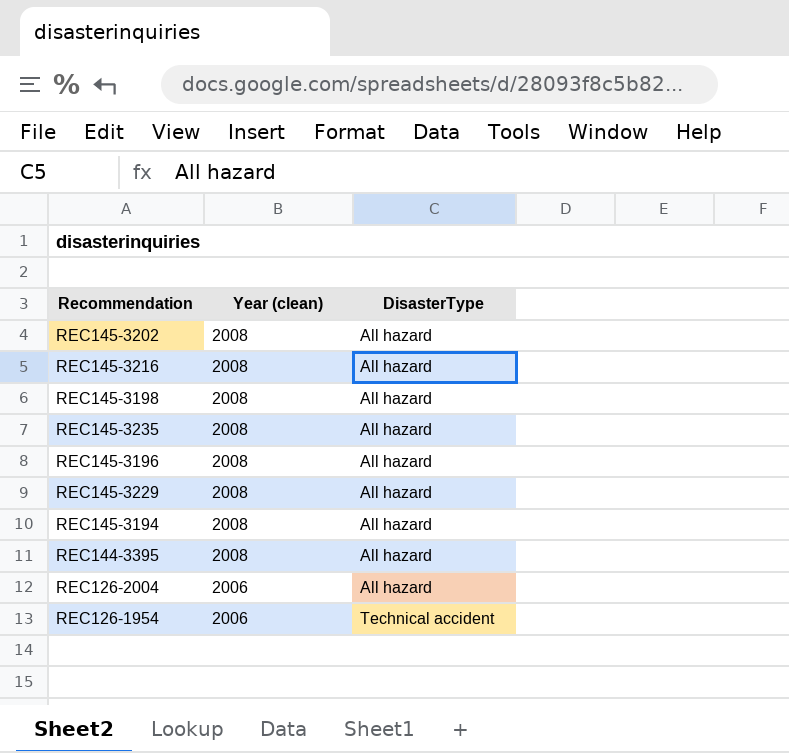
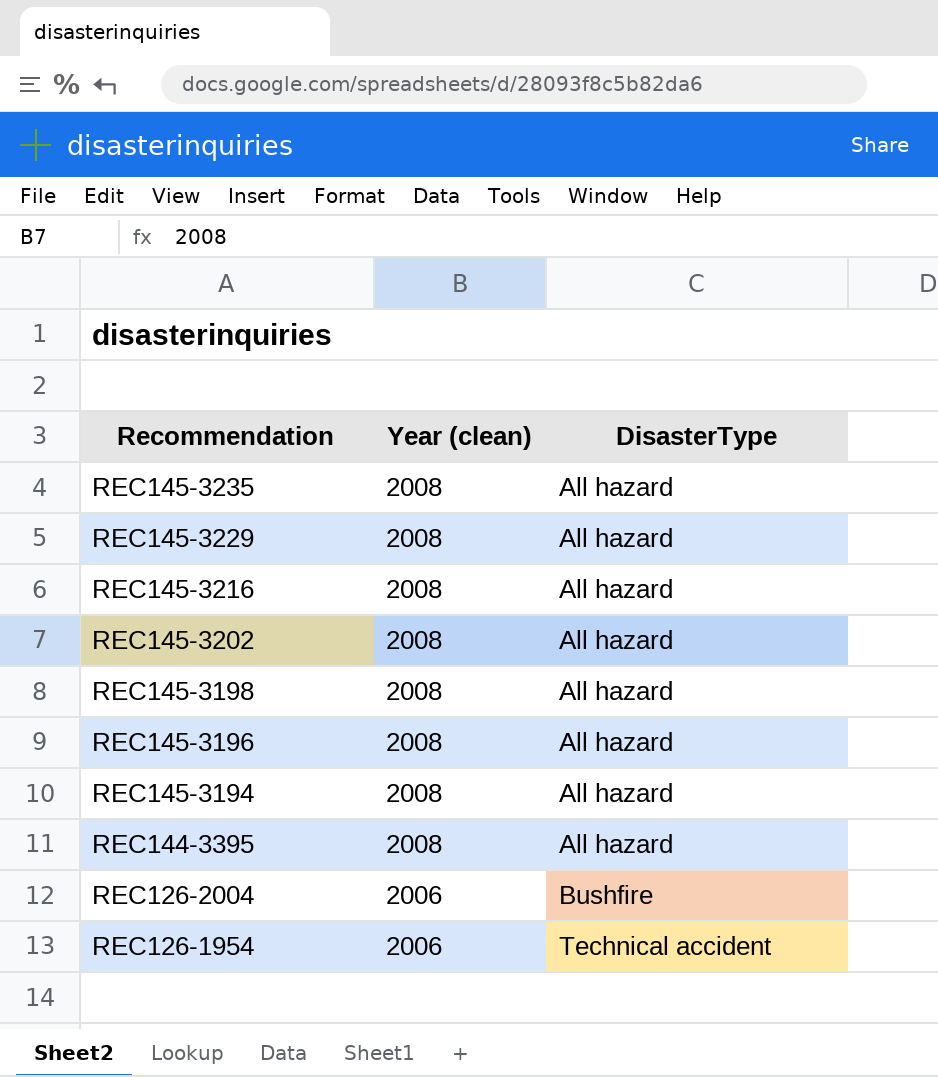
row order: Year (clean) descending -> Recommendation descending
REC126-2004 | DisasterType: All hazard -> Bushfire

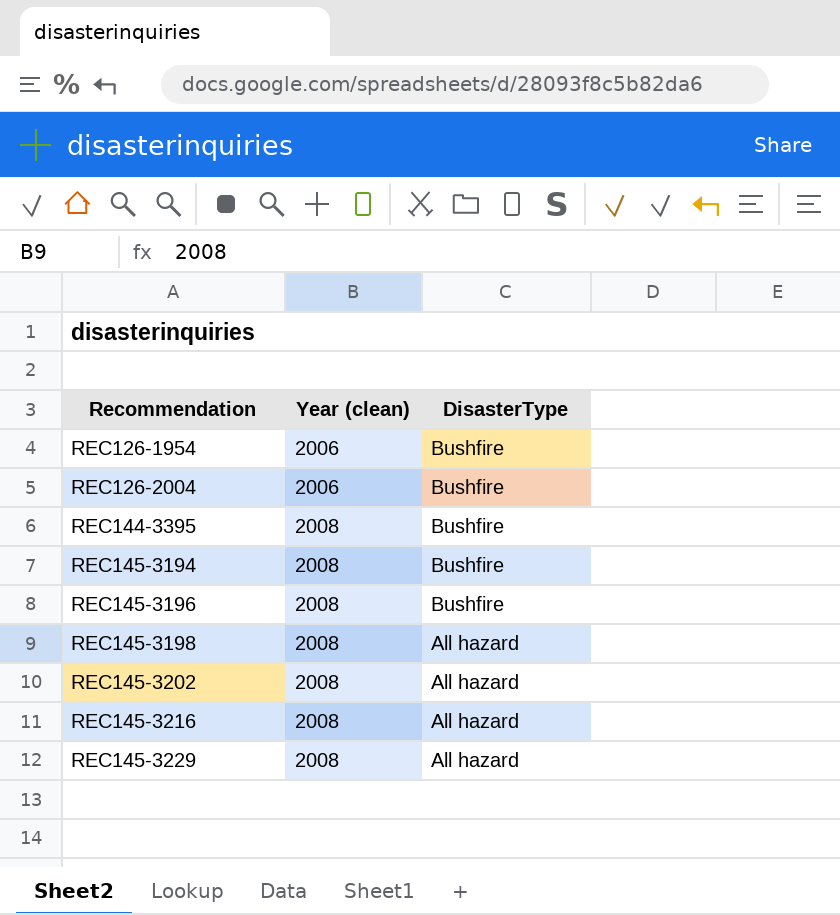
row order: Recommendation descending -> Recommendation ascending
row REC145-3235: 2008 | All hazard -> none
REC126-1954 | DisasterType: Technical accident -> Bushfire
REC144-3395 | DisasterType: All hazard -> Bushfire
REC145-3194 | DisasterType: All hazard -> Bushfire
REC145-3196 | DisasterType: All hazard -> Bushfire

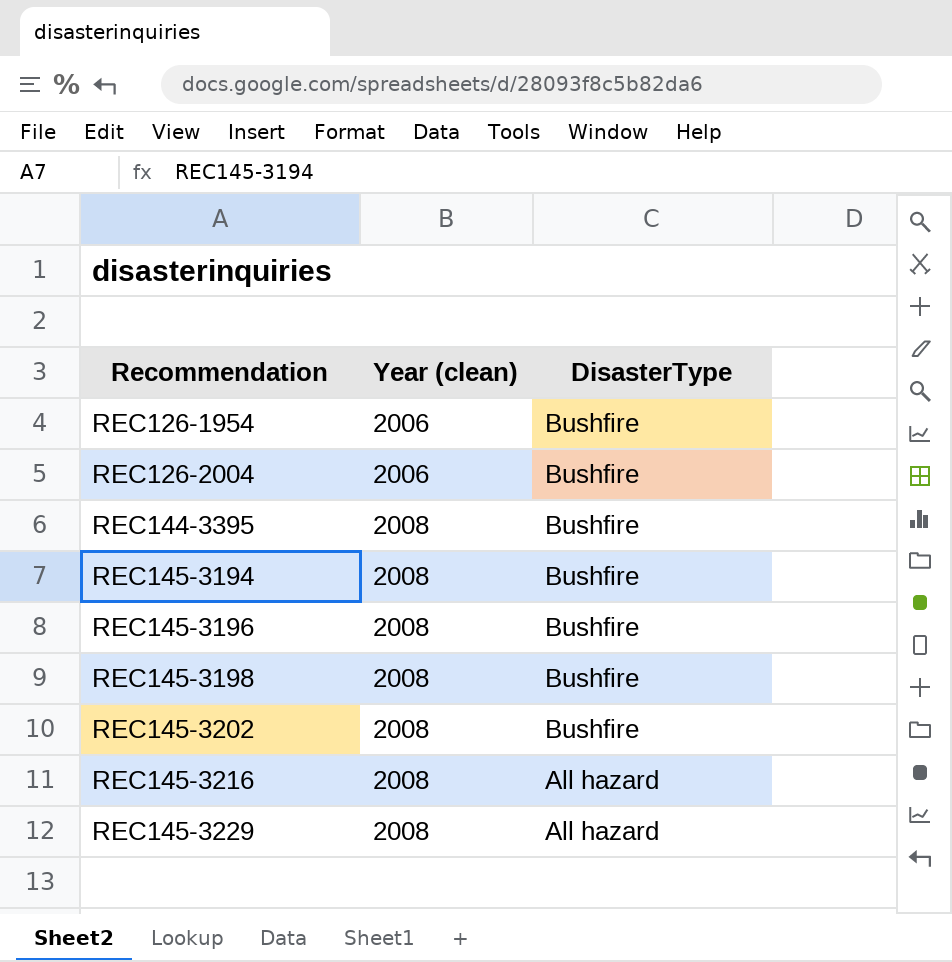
REC145-3198 | DisasterType: All hazard -> Bushfire
REC145-3202 | DisasterType: All hazard -> Bushfire

